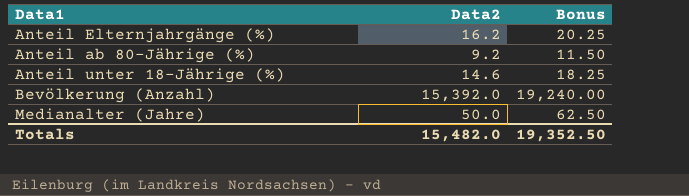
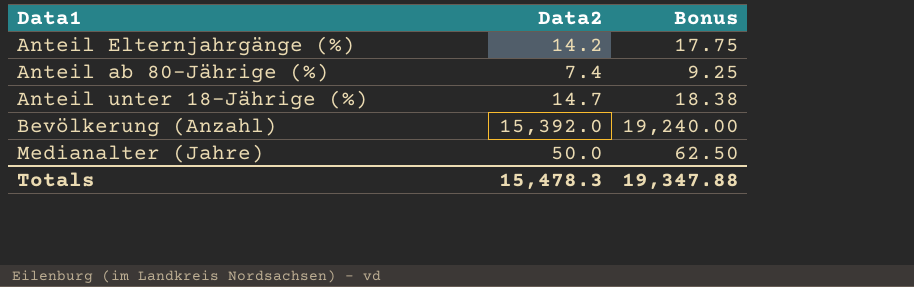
Anteil Elternjahrgänge (%) | Data2: 16.2 -> 14.2
Anteil Elternjahrgänge (%) | Bonus: 20.25 -> 17.75
Anteil ab 80-Jährige (%) | Data2: 9.2 -> 7.4
Anteil ab 80-Jährige (%) | Bonus: 11.50 -> 9.25
Anteil unter 18-Jährige (%) | Data2: 14.6 -> 14.7
Anteil unter 18-Jährige (%) | Bonus: 18.25 -> 18.38
Totals | Data2: 15,482.0 -> 15,478.3
Totals | Bonus: 19,352.50 -> 19,347.88

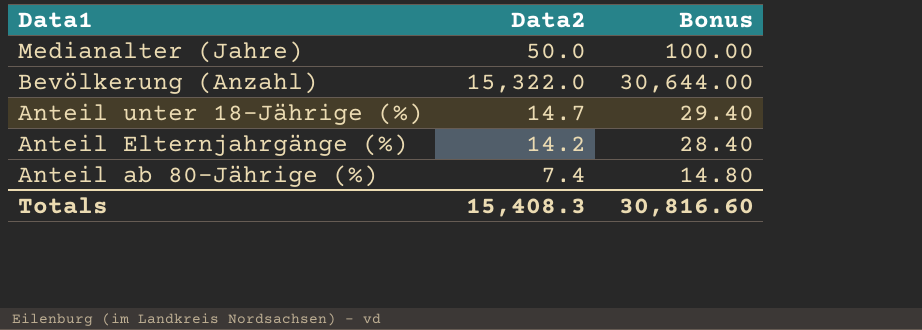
row order: none -> Data1 descending
column Bonus | formula: [Data2] * 1.25 -> [Data2] * 2
Bevölkerung (Anzahl) | Data2: 15,392.0 -> 15,322.0
Totals | Data2: 15,478.3 -> 15,408.3
Totals | Bonus: 19,347.88 -> 30,816.60

